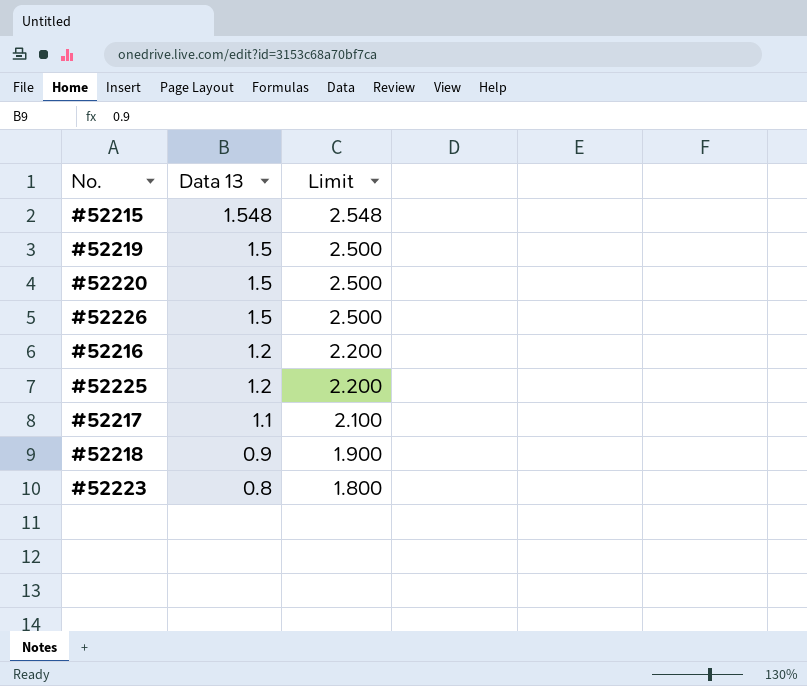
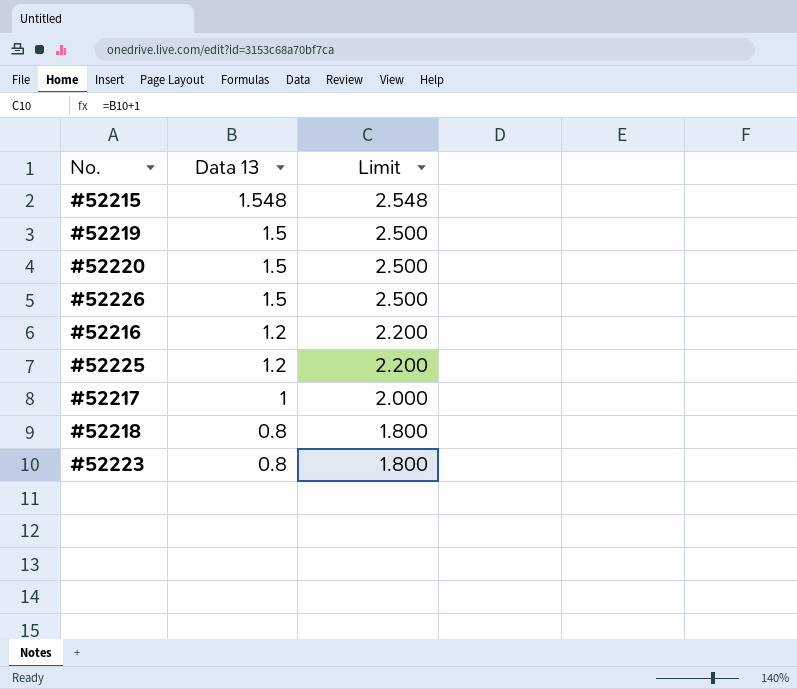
#52217 | Data 13: 1.1 -> 1
#52217 | Limit: 2.100 -> 2.000
#52218 | Data 13: 0.9 -> 0.8
#52218 | Limit: 1.900 -> 1.800

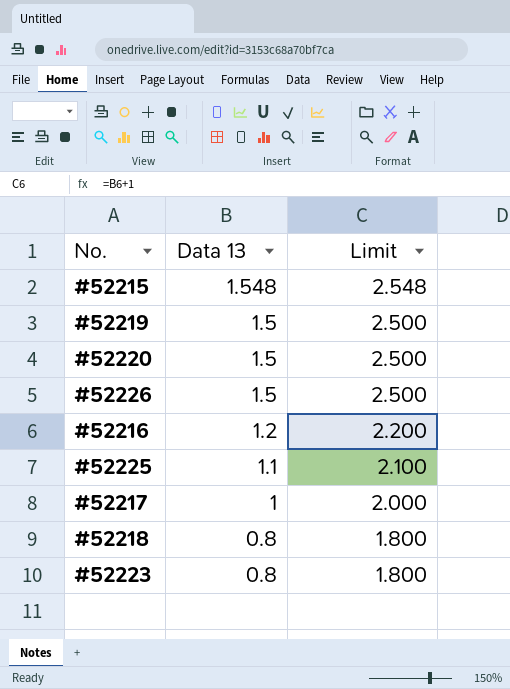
#52225 | Data 13: 1.2 -> 1.1
#52225 | Limit: 2.200 -> 2.100

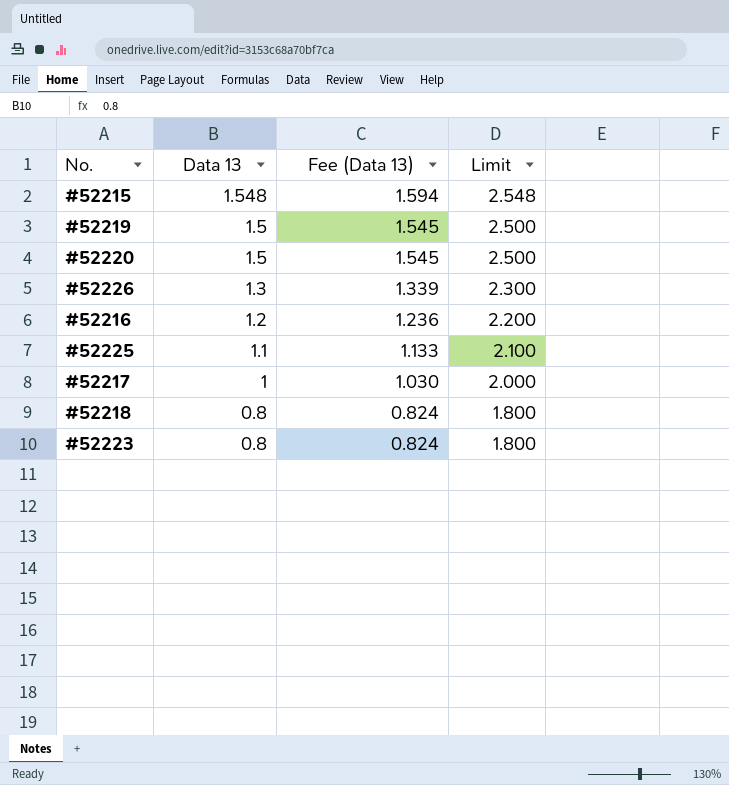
column Fee (Data 13) | formula: none -> [Data 13] * 1.03
#52226 | Data 13: 1.5 -> 1.3
#52226 | Limit: 2.500 -> 2.300

